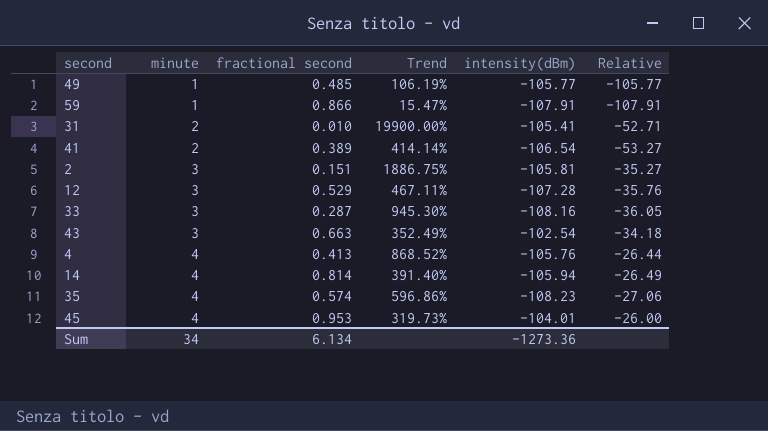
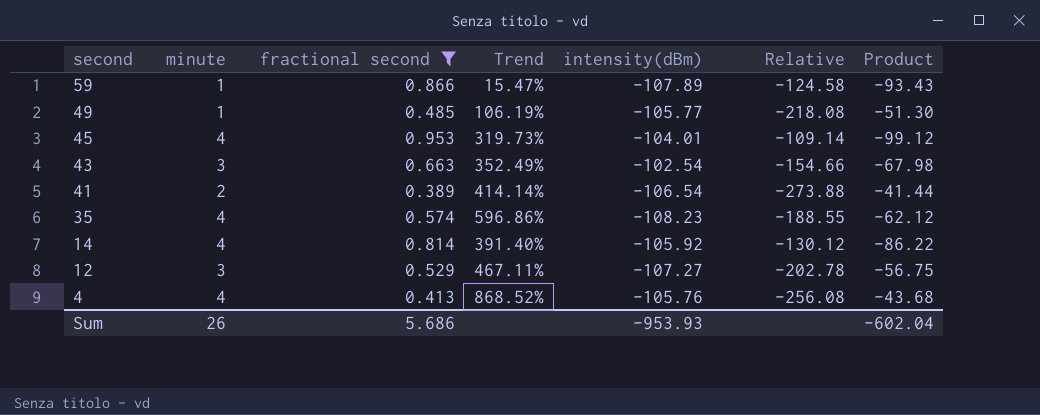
filter: none -> fractional second >= 0.389
row order: minute ascending -> second descending
column Relative | formula: [intensity(dBm)] / [minute] -> [intensity(dBm)] / [fractional second]
column Product | formula: none -> [fractional second] * [intensity(dBm)]
59 | intensity(dBm): -107.91 -> -107.89
14 | intensity(dBm): -105.94 -> -105.92
12 | intensity(dBm): -107.28 -> -107.27
Sum | minute: 34 -> 26
Sum | fractional second: 6.134 -> 5.686
Sum | intensity(dBm): -1273.36 -> -953.93

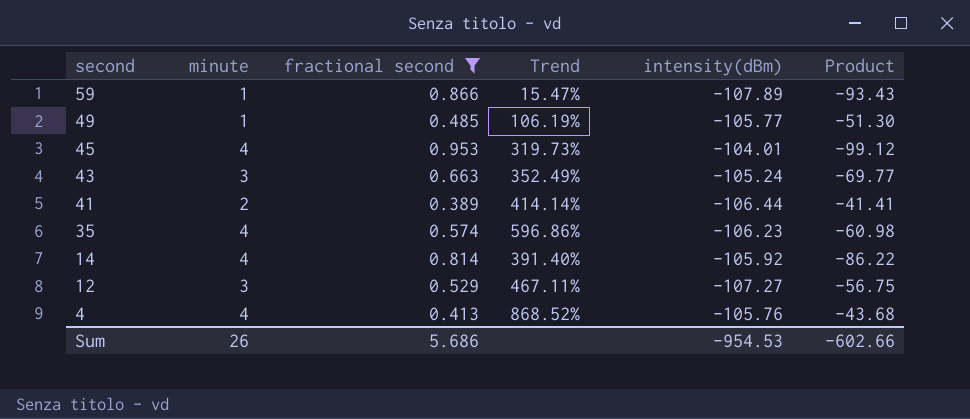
column Relative | formula: [intensity(dBm)] / [fractional second] -> none
43 | intensity(dBm): -102.54 -> -105.24
43 | Product: -67.98 -> -69.77
41 | intensity(dBm): -106.54 -> -106.44
41 | Product: -41.44 -> -41.41
35 | intensity(dBm): -108.23 -> -106.23
35 | Product: -62.12 -> -60.98
Sum | intensity(dBm): -953.93 -> -954.53
Sum | Product: -602.04 -> -602.66

